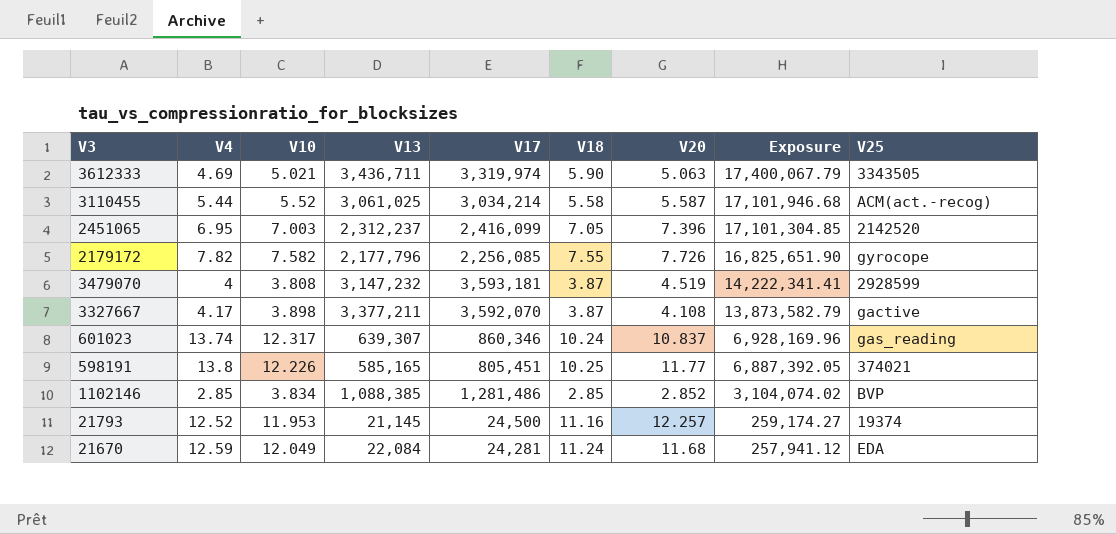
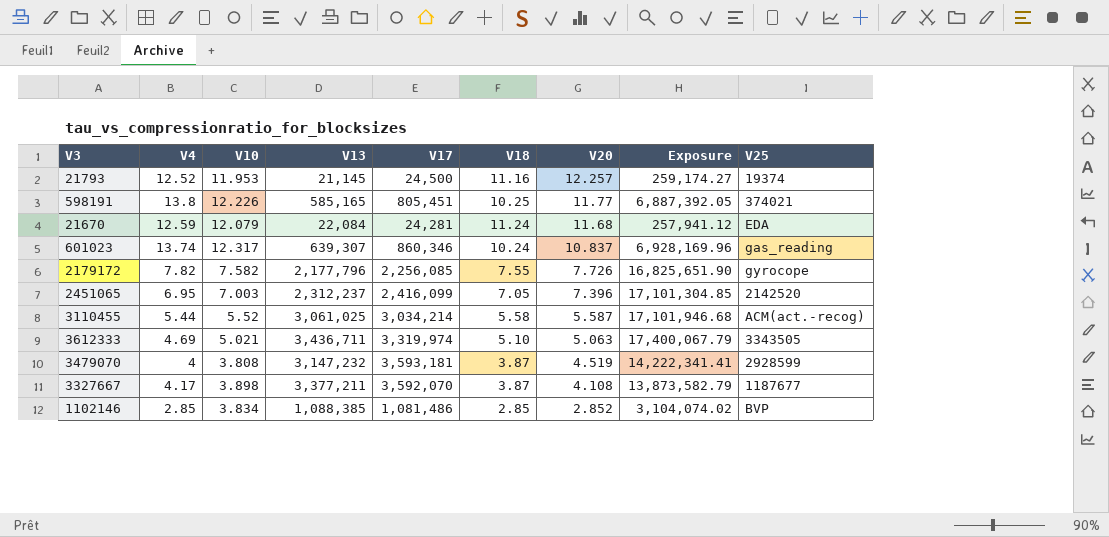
row order: Exposure descending -> V20 descending
21670 | V10: 12.049 -> 12.079
3612333 | V18: 5.90 -> 5.10
3327667 | V25: gactive -> 1187677
1102146 | V17: 1,281,486 -> 1,081,486

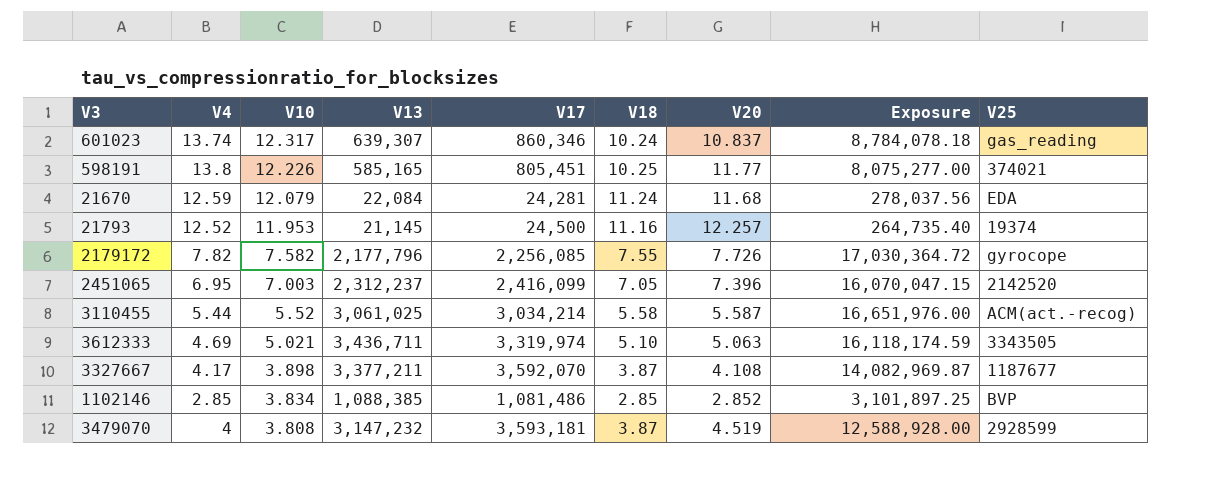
row order: V20 descending -> V10 descending
column Exposure | formula: [V13] * [V20] -> [V4] * [V13]

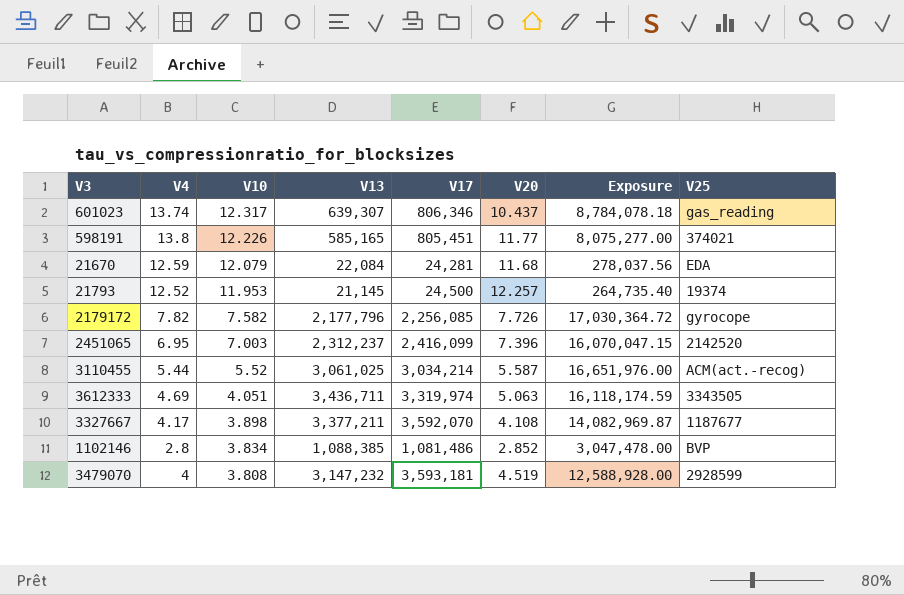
column V18 | position: 6 -> none
601023 | V17: 860,346 -> 806,346
601023 | V20: 10.837 -> 10.437
3612333 | V10: 5.021 -> 4.051
1102146 | V4: 2.85 -> 2.8
1102146 | Exposure: 3,101,897.25 -> 3,047,478.00

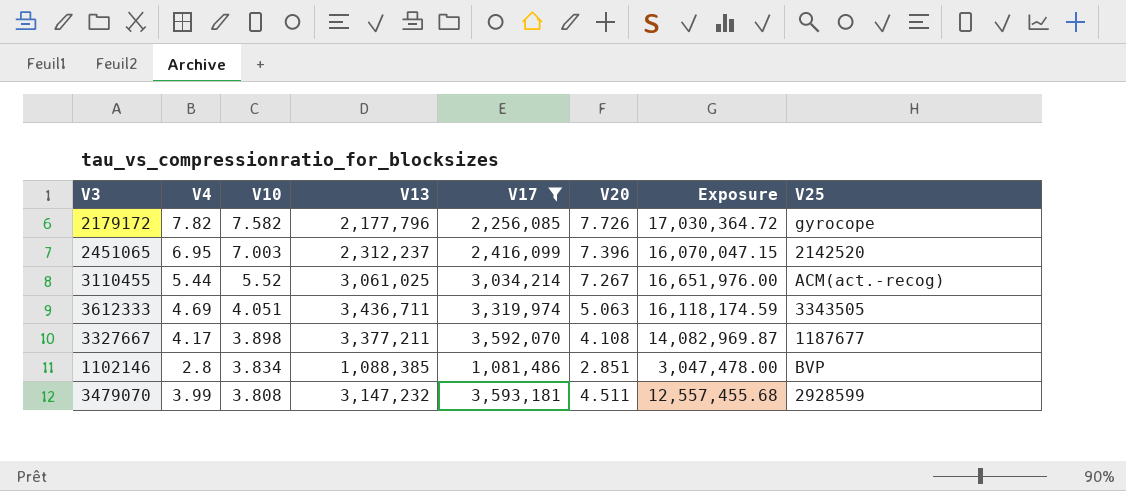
filter: none -> V17 >= 1,081,486
3110455 | V20: 5.587 -> 7.267
1102146 | V20: 2.852 -> 2.851
3479070 | V4: 4 -> 3.99
3479070 | V20: 4.519 -> 4.511
3479070 | Exposure: 12,588,928.00 -> 12,557,455.68

